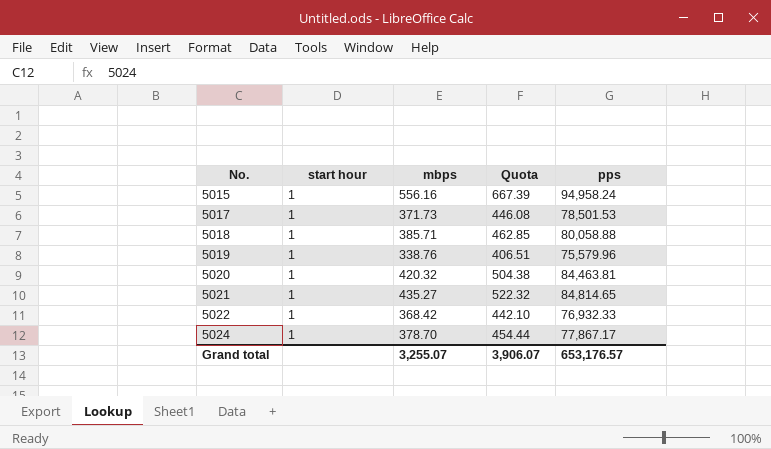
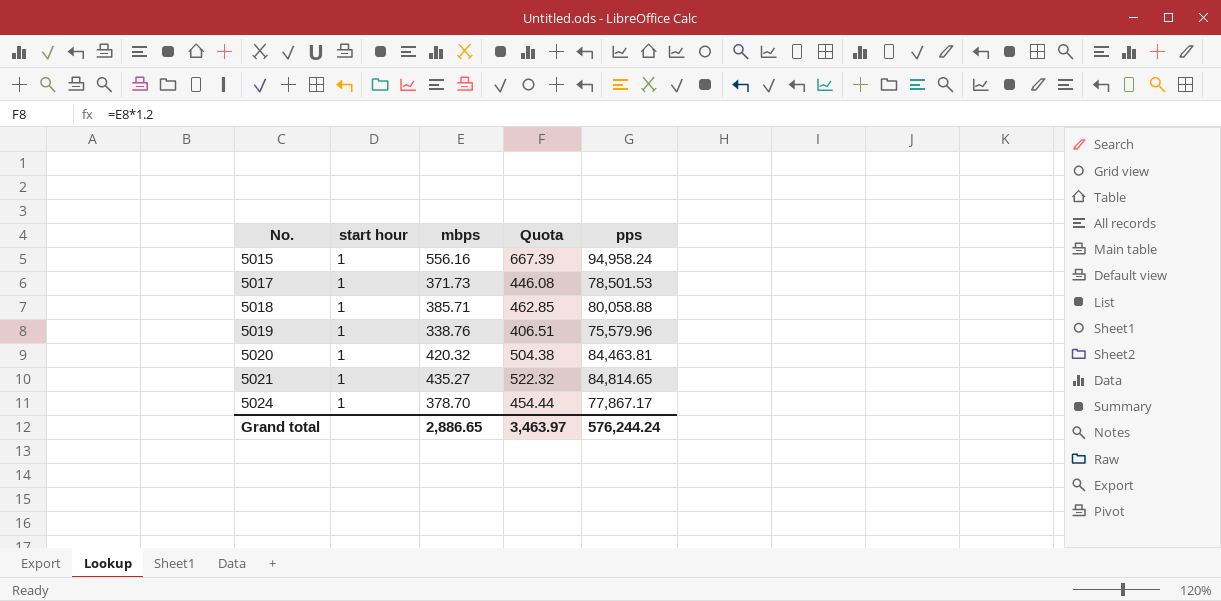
row 5022: 1 | 368.42 | 442.10 | 76,932.33 -> none
Grand total | mbps: 3,255.07 -> 2,886.65
Grand total | Quota: 3,906.07 -> 3,463.97
Grand total | pps: 653,176.57 -> 576,244.24

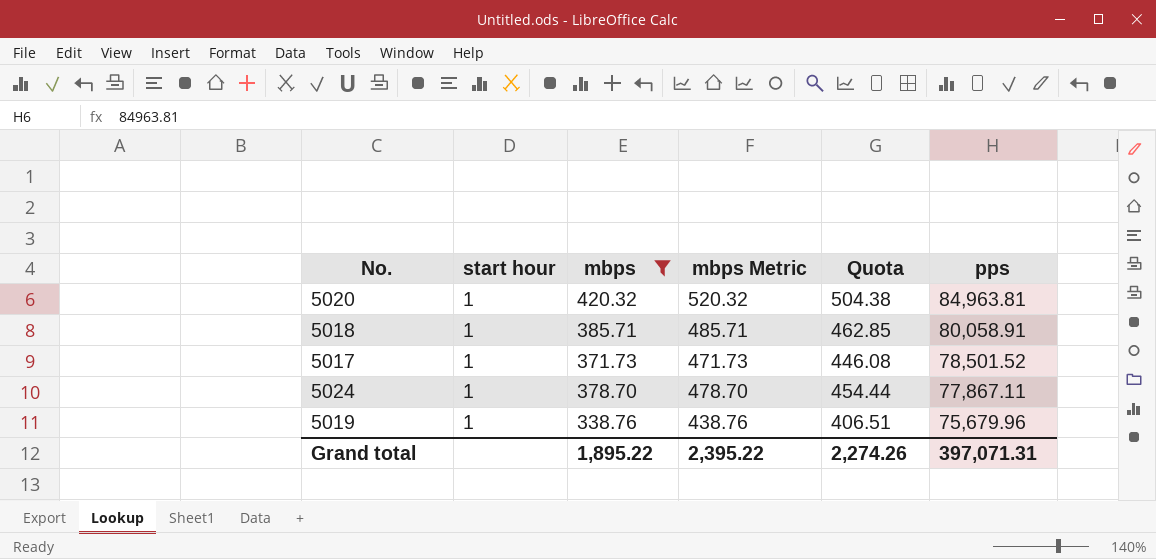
filter: none -> mbps <= 420.32
row order: No. ascending -> pps descending
column mbps Metric | formula: none -> [mbps] + 100
5020 | pps: 84,463.81 -> 84,963.81
5018 | pps: 80,058.88 -> 80,058.91
5017 | pps: 78,501.53 -> 78,501.52
5024 | pps: 77,867.17 -> 77,867.11
5019 | pps: 75,579.96 -> 75,679.96
Grand total | mbps: 2,886.65 -> 1,895.22
Grand total | Quota: 3,463.97 -> 2,274.26
Grand total | pps: 576,244.24 -> 397,071.31

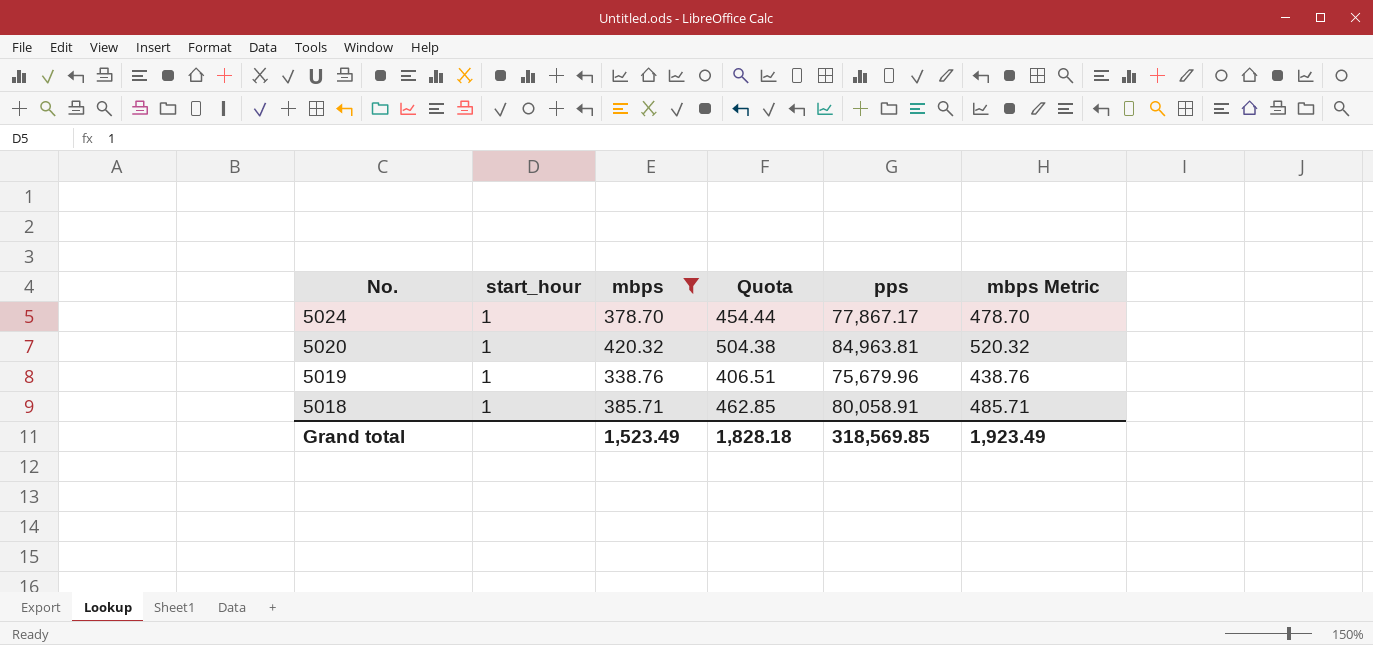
row order: pps descending -> No. descending
column name: start hour -> start_hour
column mbps Metric | position: 4 -> 6
row 5017: 1 | 371.73 | 471.73 | 446.08 | 78,501.52 -> none
5024 | pps: 77,867.11 -> 77,867.17
Grand total | mbps: 1,895.22 -> 1,523.49
Grand total | Quota: 2,274.26 -> 1,828.18
Grand total | pps: 397,071.31 -> 318,569.85
Grand total | mbps Metric: 2,395.22 -> 1,923.49

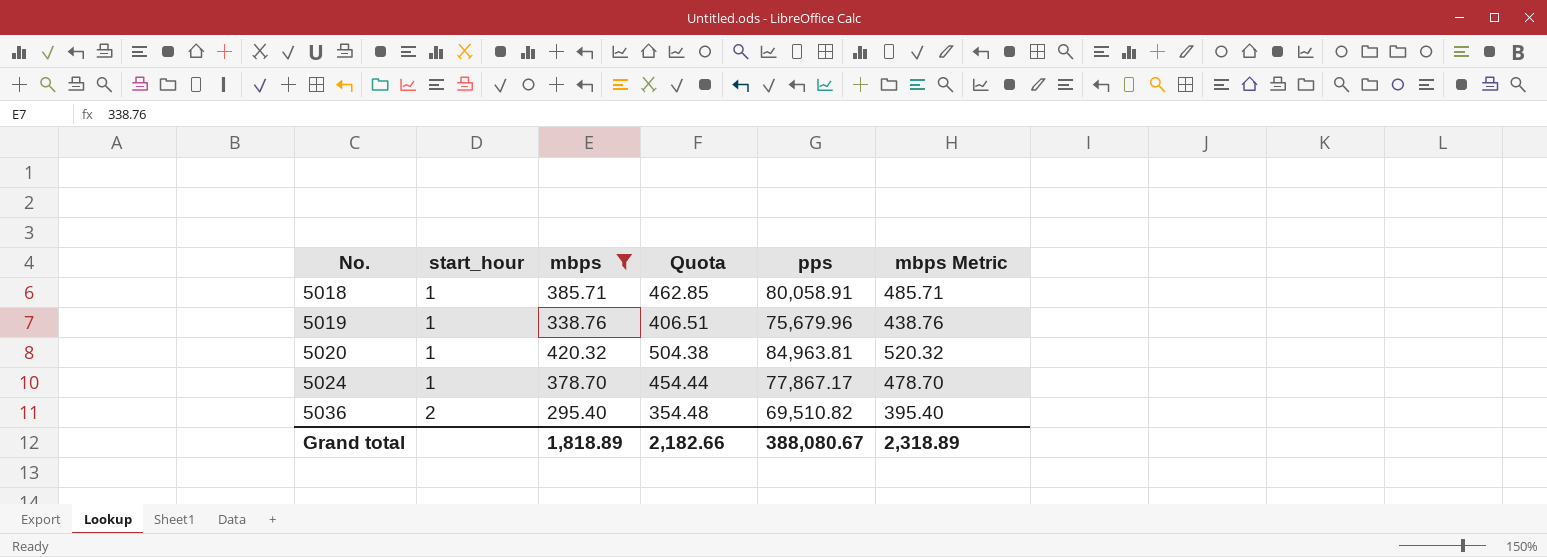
row order: No. descending -> No. ascending
row 5036: none -> 2 | 295.40 | 354.48 | 69,510.82 | 395.40
Grand total | mbps: 1,523.49 -> 1,818.89
Grand total | Quota: 1,828.18 -> 2,182.66
Grand total | pps: 318,569.85 -> 388,080.67
Grand total | mbps Metric: 1,923.49 -> 2,318.89

